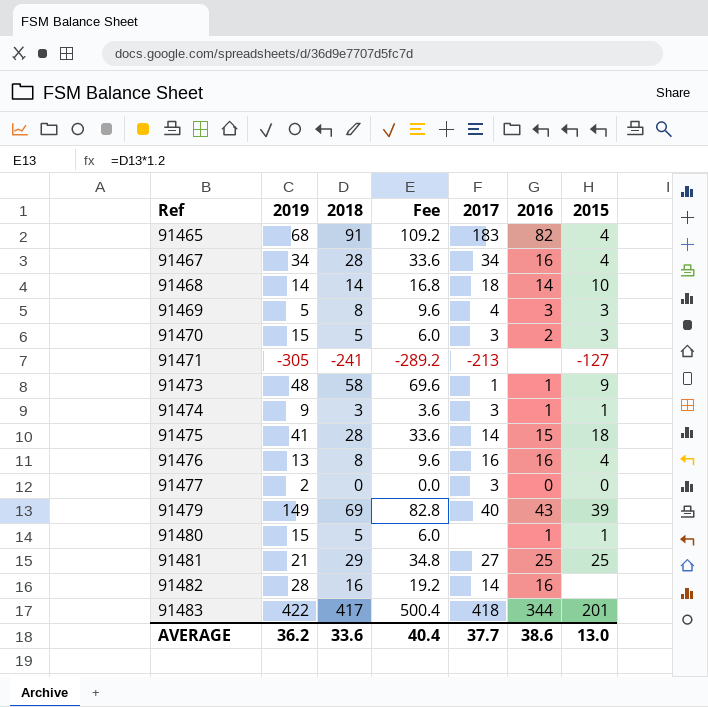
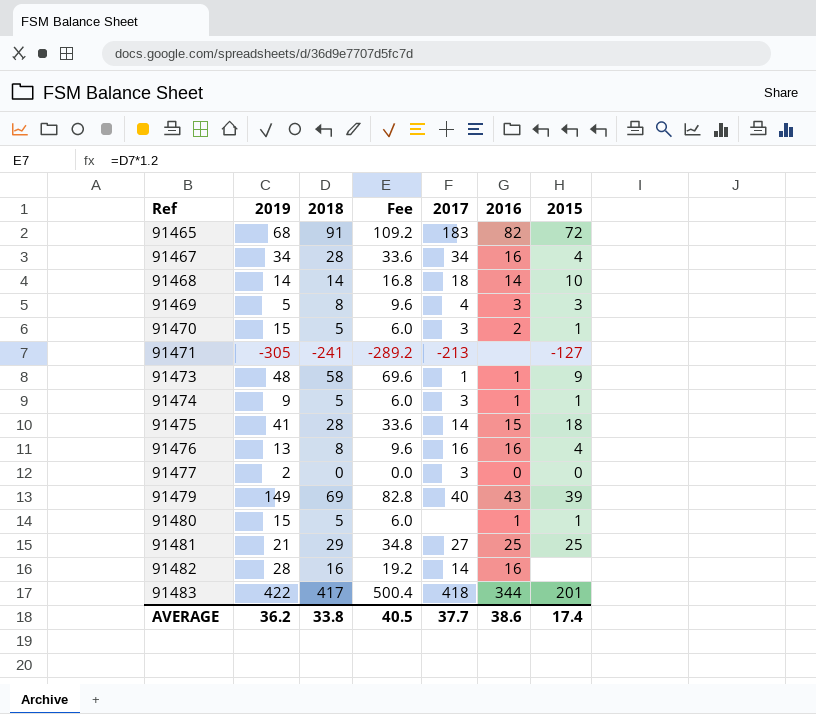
91465 | 2015: 4 -> 72
91470 | 2015: 3 -> 1
91474 | 2018: 3 -> 5
91474 | Fee: 3.6 -> 6.0
AVERAGE | 2018: 33.6 -> 33.8
AVERAGE | Fee: 40.4 -> 40.5
AVERAGE | 2015: 13.0 -> 17.4

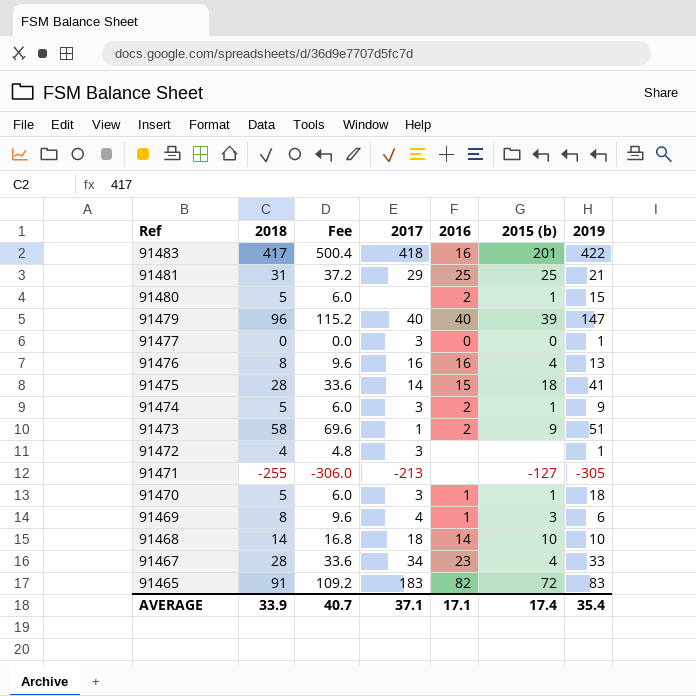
row order: Ref ascending -> Ref descending
column name: 2015 -> 2015 (b)
column 2019 | position: 2 -> 7
row 91482: 28 | 16 | 19.2 | 14 | 16 | none -> none
91483 | 2016: 344 -> 16
91481 | 2018: 29 -> 31
91481 | Fee: 34.8 -> 37.2
91481 | 2017: 27 -> 29
91480 | 2016: 1 -> 2
91479 | 2018: 69 -> 96
91479 | Fee: 82.8 -> 115.2
91479 | 2016: 43 -> 40
91479 | 2019: 149 -> 147
91477 | 2019: 2 -> 1
91474 | 2016: 1 -> 2
91473 | 2016: 1 -> 2
91473 | 2019: 48 -> 51
row 91472: none -> 4 | 4.8 | 3 | none | none | 1
91471 | 2018: -241 -> -255
91471 | Fee: -289.2 -> -306.0
91470 | 2016: 2 -> 1
91470 | 2019: 15 -> 18
91469 | 2016: 3 -> 1
91469 | 2019: 5 -> 6
91468 | 2019: 14 -> 10
91467 | 2016: 16 -> 23
91467 | 2019: 34 -> 33
91465 | 2019: 68 -> 83
AVERAGE | 2018: 33.8 -> 33.9
AVERAGE | Fee: 40.5 -> 40.7
AVERAGE | 2017: 37.7 -> 37.1
AVERAGE | 2016: 38.6 -> 17.1
AVERAGE | 2019: 36.2 -> 35.4

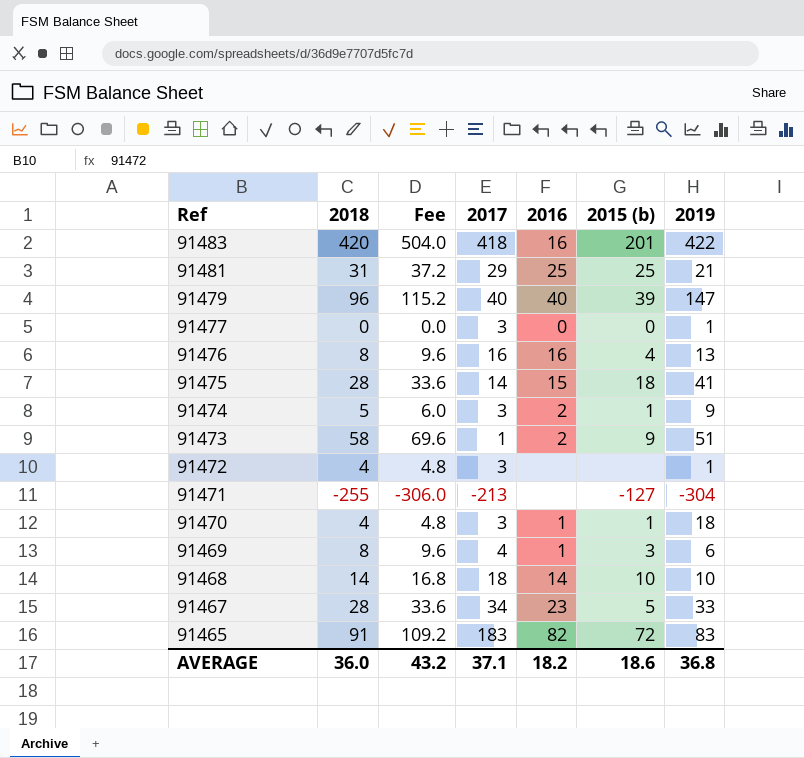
row 91480: 5 | 6.0 | none | 2 | 1 | 15 -> none
91483 | 2018: 417 -> 420
91483 | Fee: 500.4 -> 504.0
91471 | 2019: -305 -> -304
91470 | 2018: 5 -> 4
91470 | Fee: 6.0 -> 4.8
91467 | 2015 (b): 4 -> 5
AVERAGE | 2018: 33.9 -> 36.0
AVERAGE | Fee: 40.7 -> 43.2
AVERAGE | 2016: 17.1 -> 18.2
AVERAGE | 2015 (b): 17.4 -> 18.6
AVERAGE | 2019: 35.4 -> 36.8

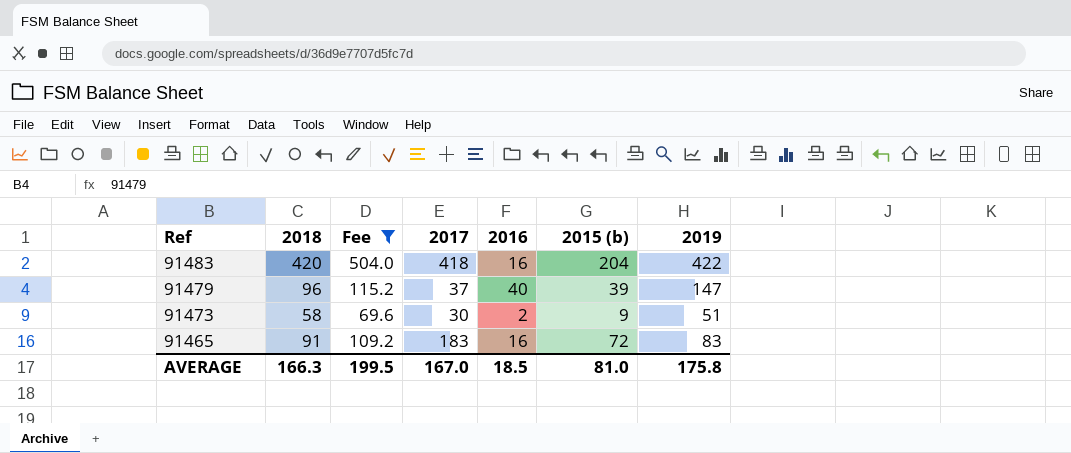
filter: none -> Fee >= 69.6
91483 | 2015 (b): 201 -> 204
91479 | 2017: 40 -> 37
91473 | 2017: 1 -> 30
91465 | 2016: 82 -> 16
AVERAGE | 2018: 36.0 -> 166.3
AVERAGE | Fee: 43.2 -> 199.5
AVERAGE | 2017: 37.1 -> 167.0
AVERAGE | 2016: 18.2 -> 18.5
AVERAGE | 2015 (b): 18.6 -> 81.0
AVERAGE | 2019: 36.8 -> 175.8

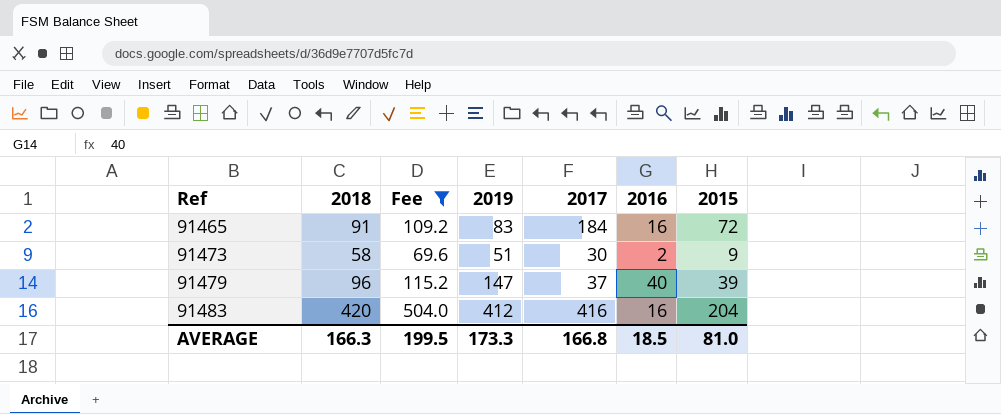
row order: Ref descending -> Ref ascending
column 2019 | position: 7 -> 4
column name: 2015 (b) -> 2015
91465 | 2017: 183 -> 184
91483 | 2019: 422 -> 412
91483 | 2017: 418 -> 416
AVERAGE | 2019: 175.8 -> 173.3
AVERAGE | 2017: 167.0 -> 166.8

